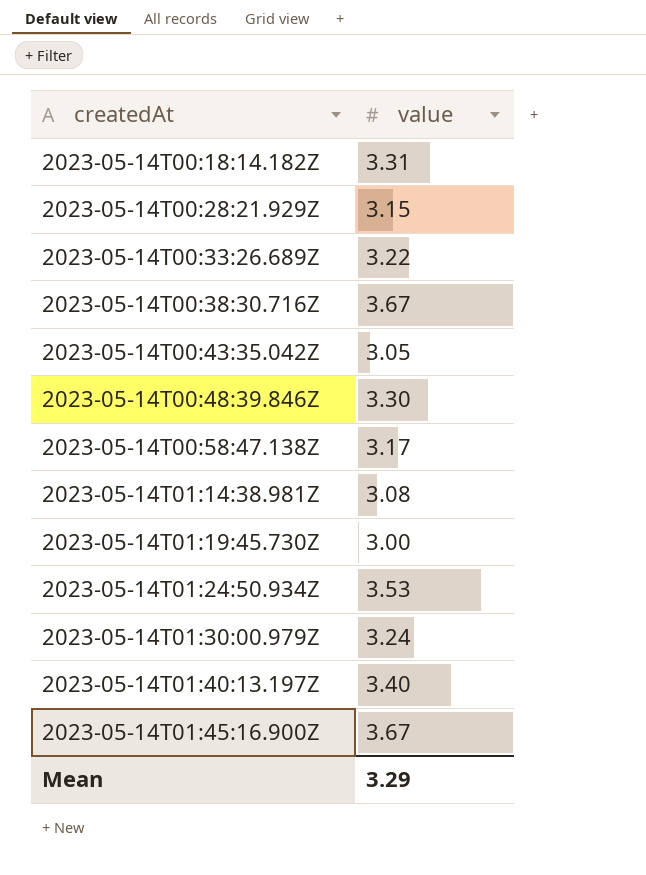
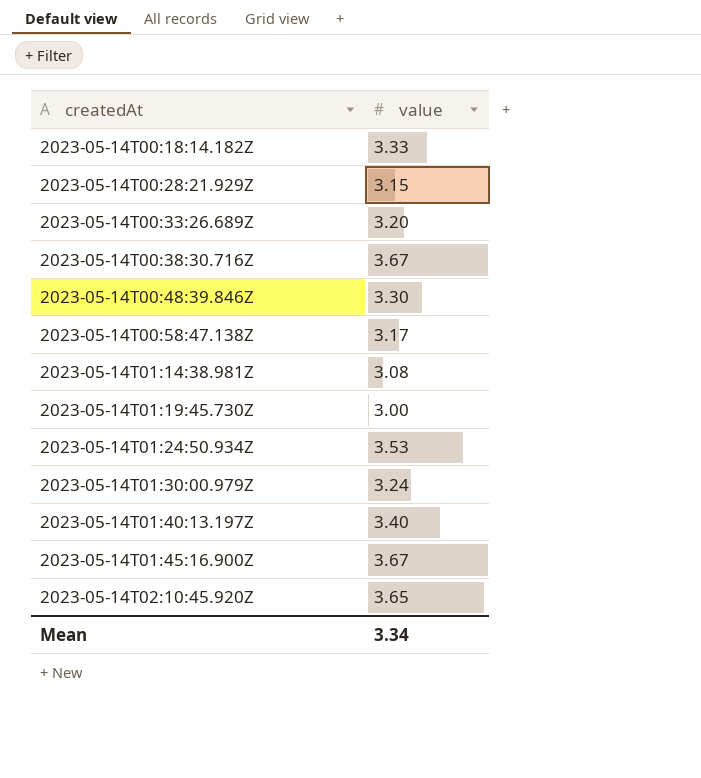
row 2023-05-14T00:43:35.042Z: 3.05 -> none
2023-05-14T00:18:14.182Z | value: 3.31 -> 3.33
2023-05-14T00:33:26.689Z | value: 3.22 -> 3.20
row 2023-05-14T02:10:45.920Z: none -> 3.65
Mean | value: 3.29 -> 3.34

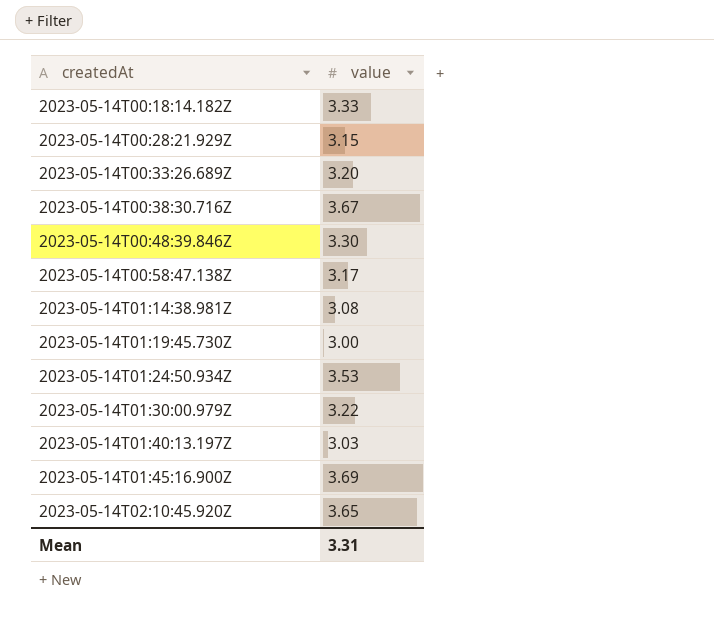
2023-05-14T01:30:00.979Z | value: 3.24 -> 3.22
2023-05-14T01:40:13.197Z | value: 3.40 -> 3.03
2023-05-14T01:45:16.900Z | value: 3.67 -> 3.69
Mean | value: 3.34 -> 3.31

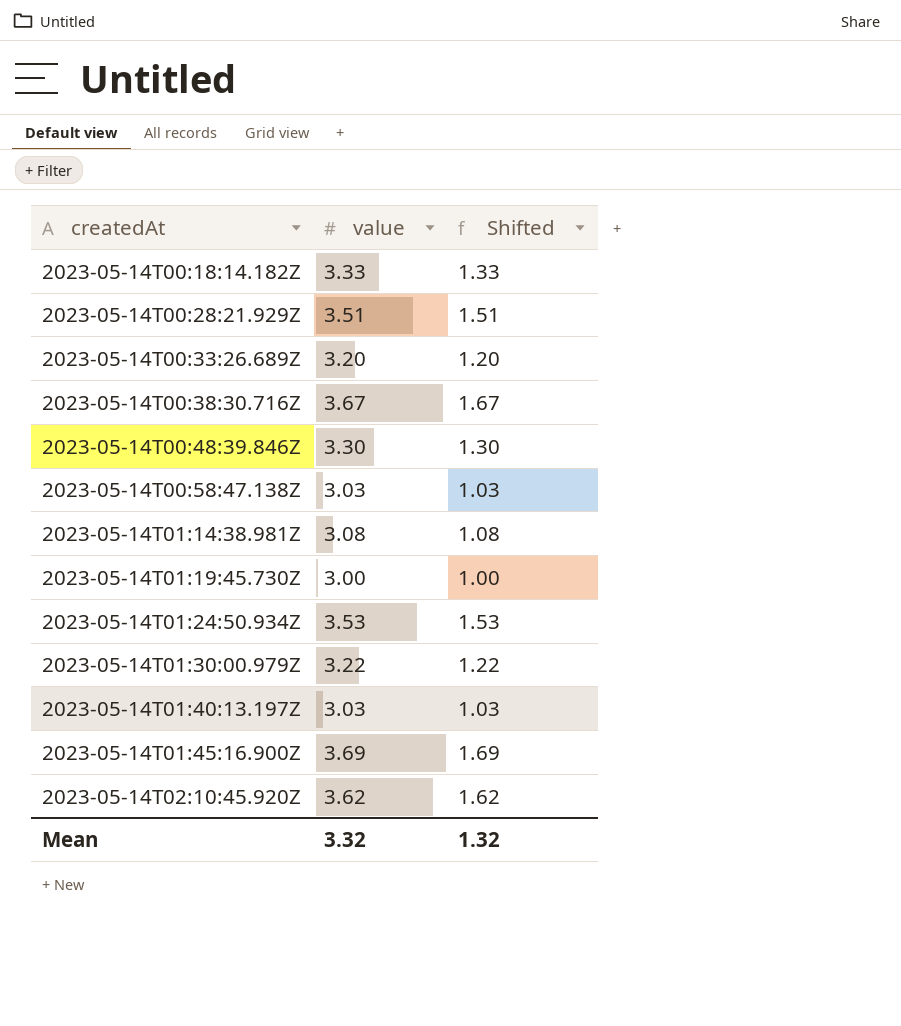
column Shifted | formula: none -> [value] - 2
2023-05-14T00:28:21.929Z | value: 3.15 -> 3.51
2023-05-14T00:58:47.138Z | value: 3.17 -> 3.03
2023-05-14T02:10:45.920Z | value: 3.65 -> 3.62
Mean | value: 3.31 -> 3.32

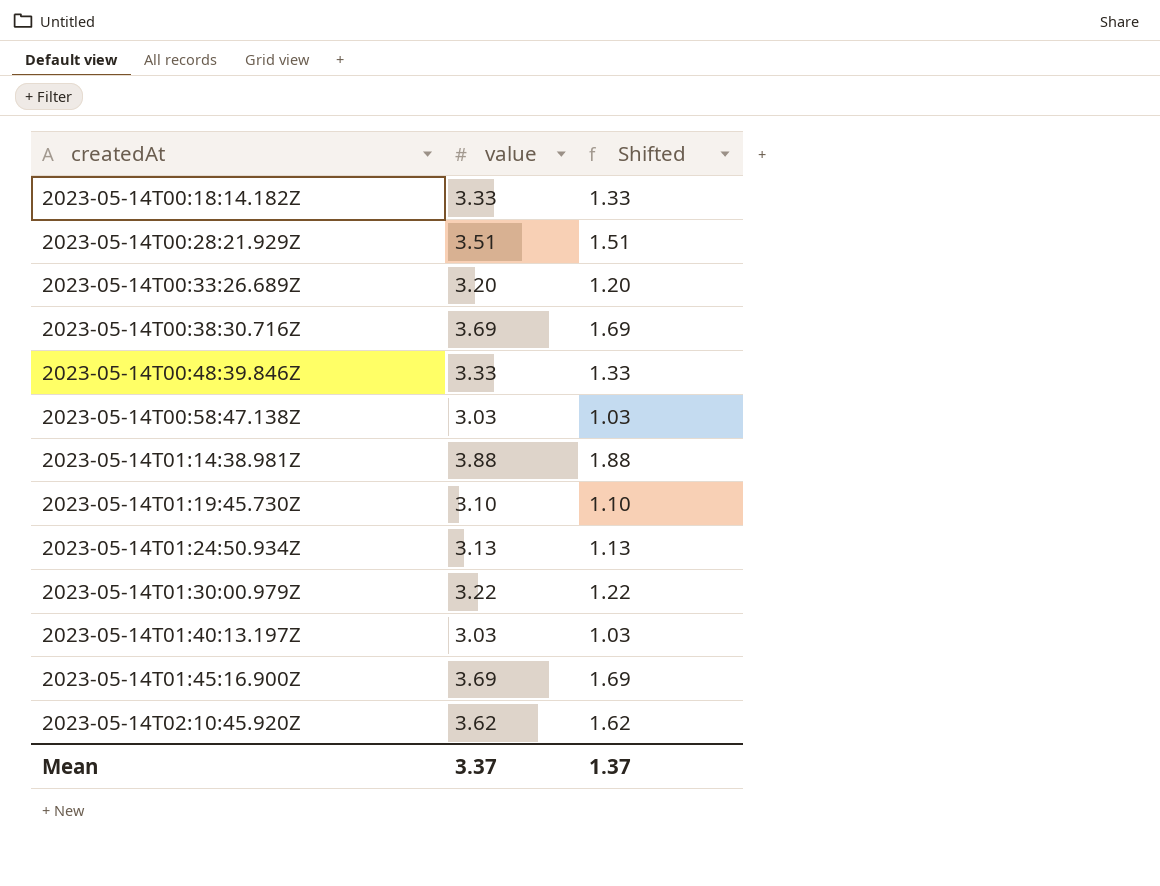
2023-05-14T00:38:30.716Z | value: 3.67 -> 3.69
2023-05-14T00:38:30.716Z | Shifted: 1.67 -> 1.69
2023-05-14T00:48:39.846Z | value: 3.30 -> 3.33
2023-05-14T00:48:39.846Z | Shifted: 1.30 -> 1.33
2023-05-14T01:14:38.981Z | value: 3.08 -> 3.88
2023-05-14T01:14:38.981Z | Shifted: 1.08 -> 1.88
2023-05-14T01:19:45.730Z | value: 3.00 -> 3.10
2023-05-14T01:19:45.730Z | Shifted: 1.00 -> 1.10
2023-05-14T01:24:50.934Z | value: 3.53 -> 3.13
2023-05-14T01:24:50.934Z | Shifted: 1.53 -> 1.13
Mean | value: 3.32 -> 3.37
Mean | Shifted: 1.32 -> 1.37

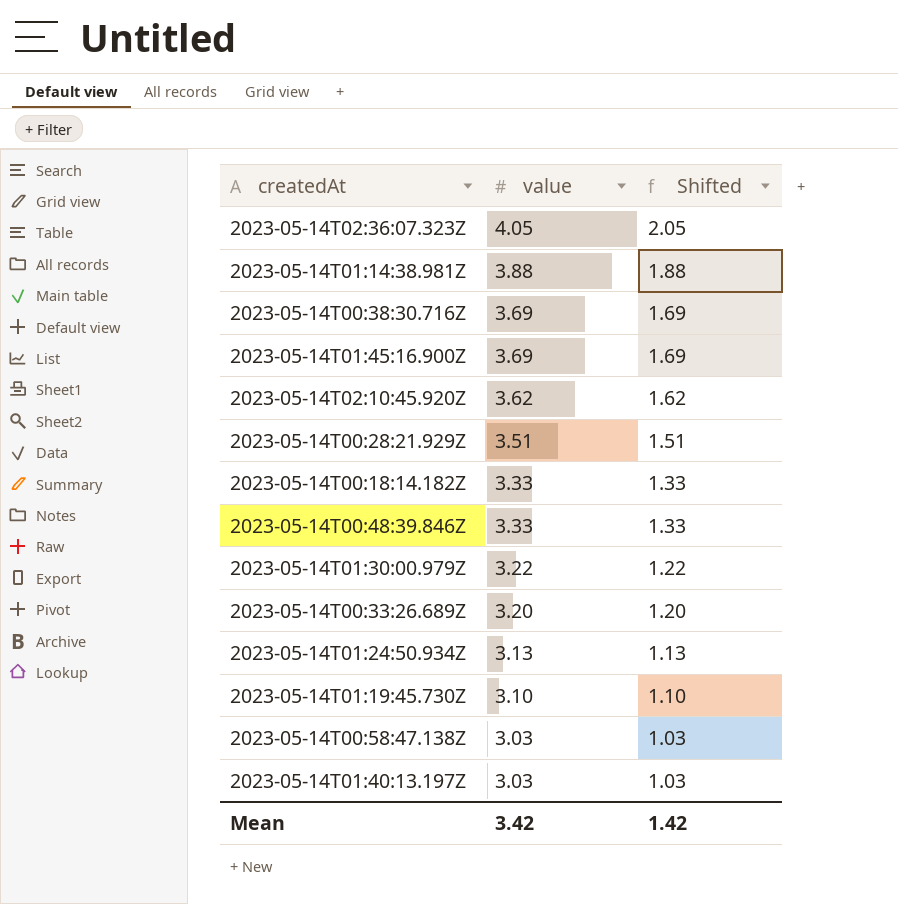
row order: createdAt ascending -> value descending
row 2023-05-14T02:36:07.323Z: none -> 4.05 | 2.05
Mean | value: 3.37 -> 3.42
Mean | Shifted: 1.37 -> 1.42

